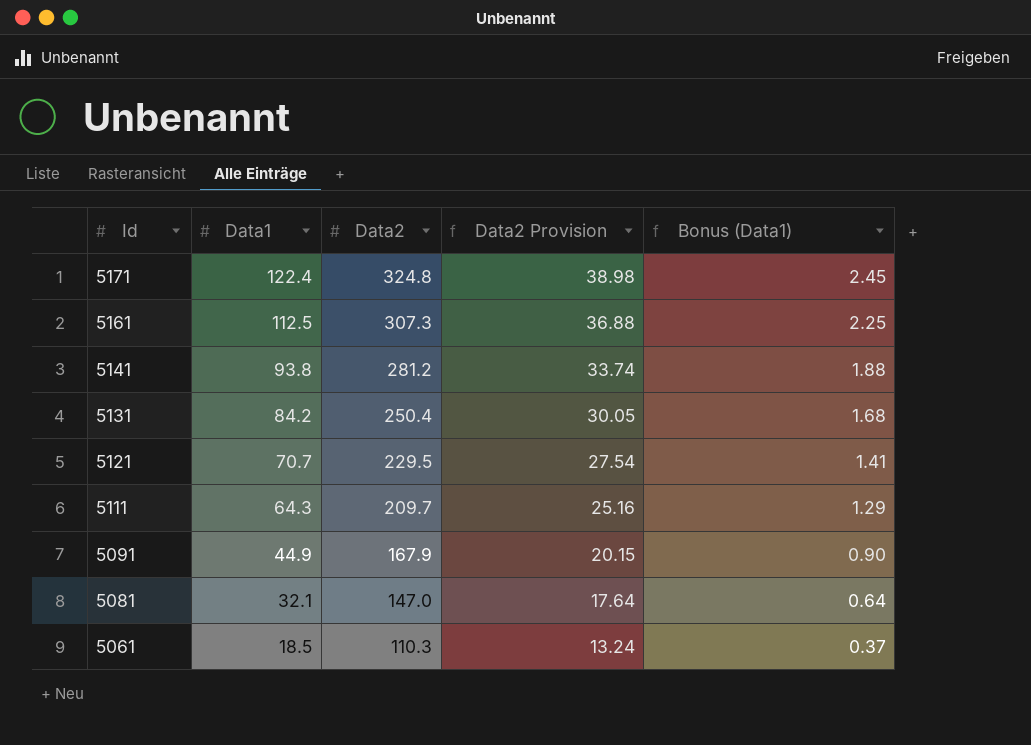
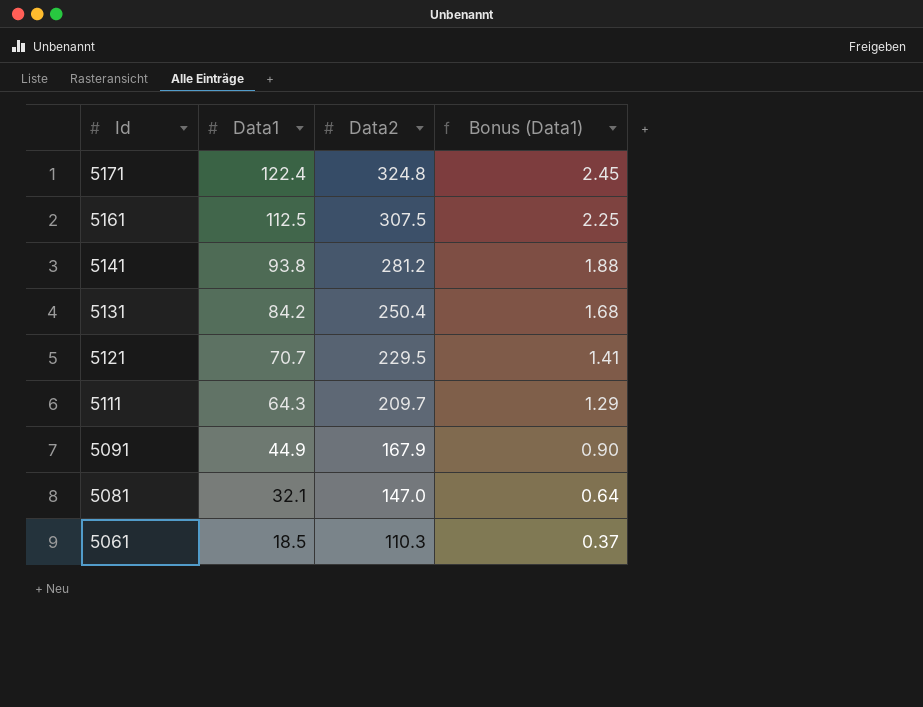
column Data2 Provision | formula: [Data2] * 0.12 -> none
5161 | Data2: 307.3 -> 307.5

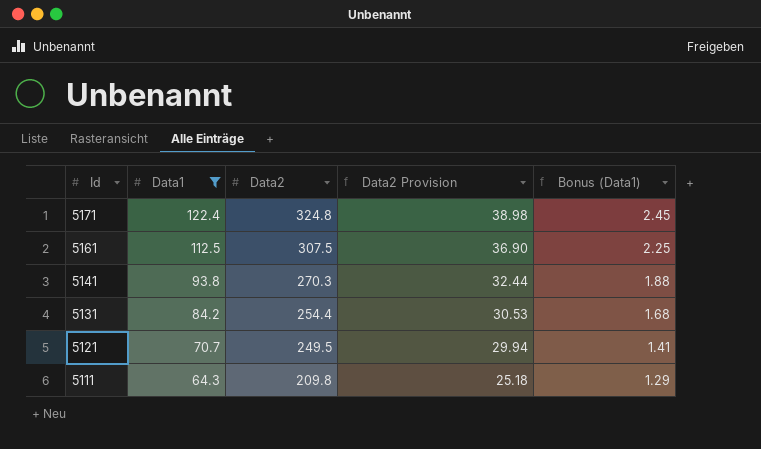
filter: none -> Data1 >= 64.3
column Data2 Provision | formula: none -> [Data2] * 0.12
5141 | Data2: 281.2 -> 270.3
5131 | Data2: 250.4 -> 254.4
5121 | Data2: 229.5 -> 249.5
5111 | Data2: 209.7 -> 209.8

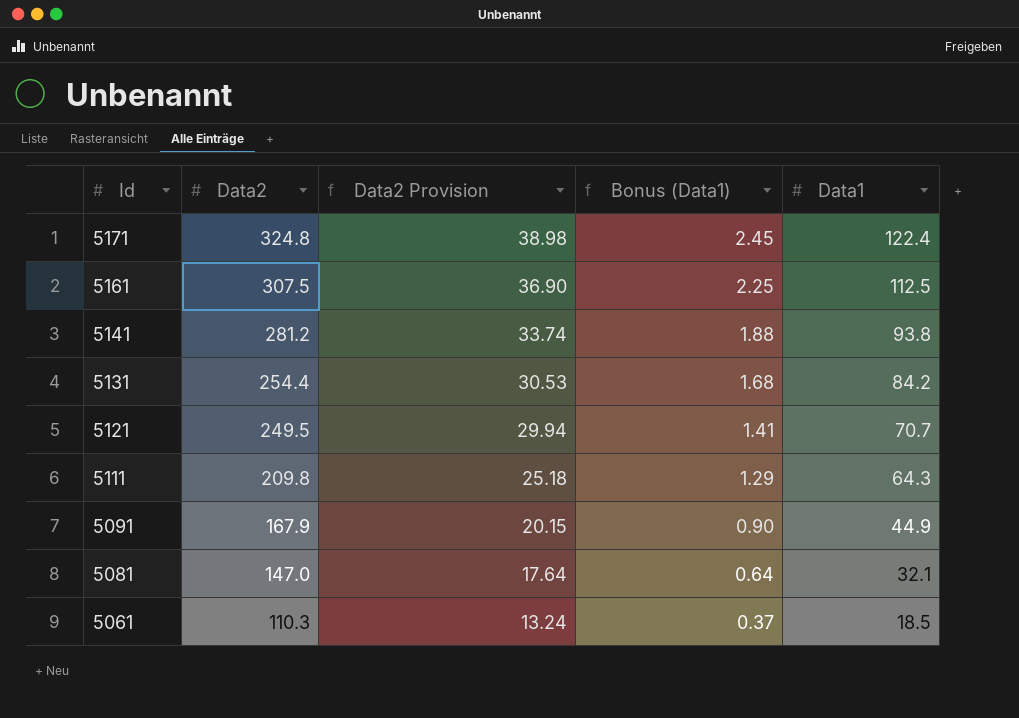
filter: Data1 >= 64.3 -> none
column Data1 | position: 2 -> 5
5141 | Data2: 270.3 -> 281.2
5141 | Data2 Provision: 32.44 -> 33.74

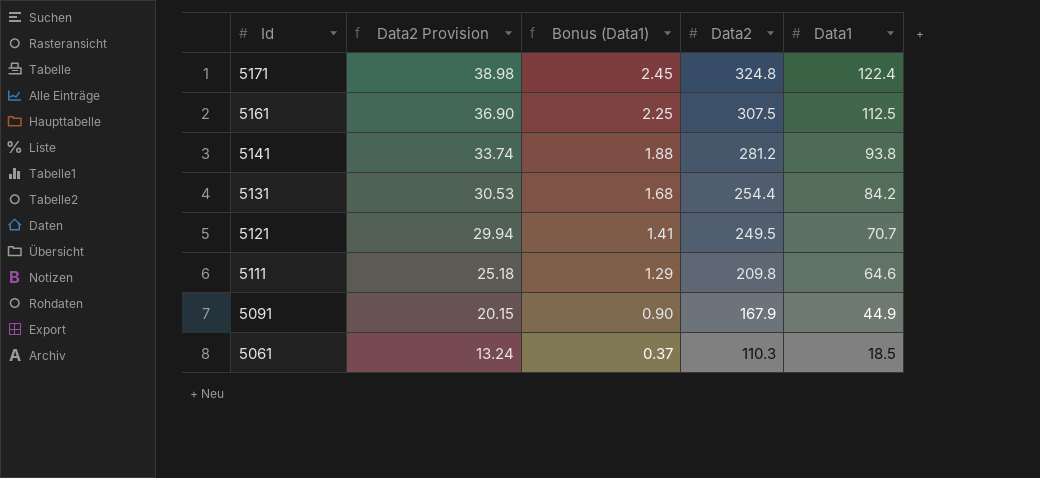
column Data2 | position: 2 -> 4
row 5081: 147.0 | 17.64 | 0.64 | 32.1 -> none
5111 | Data1: 64.3 -> 64.6

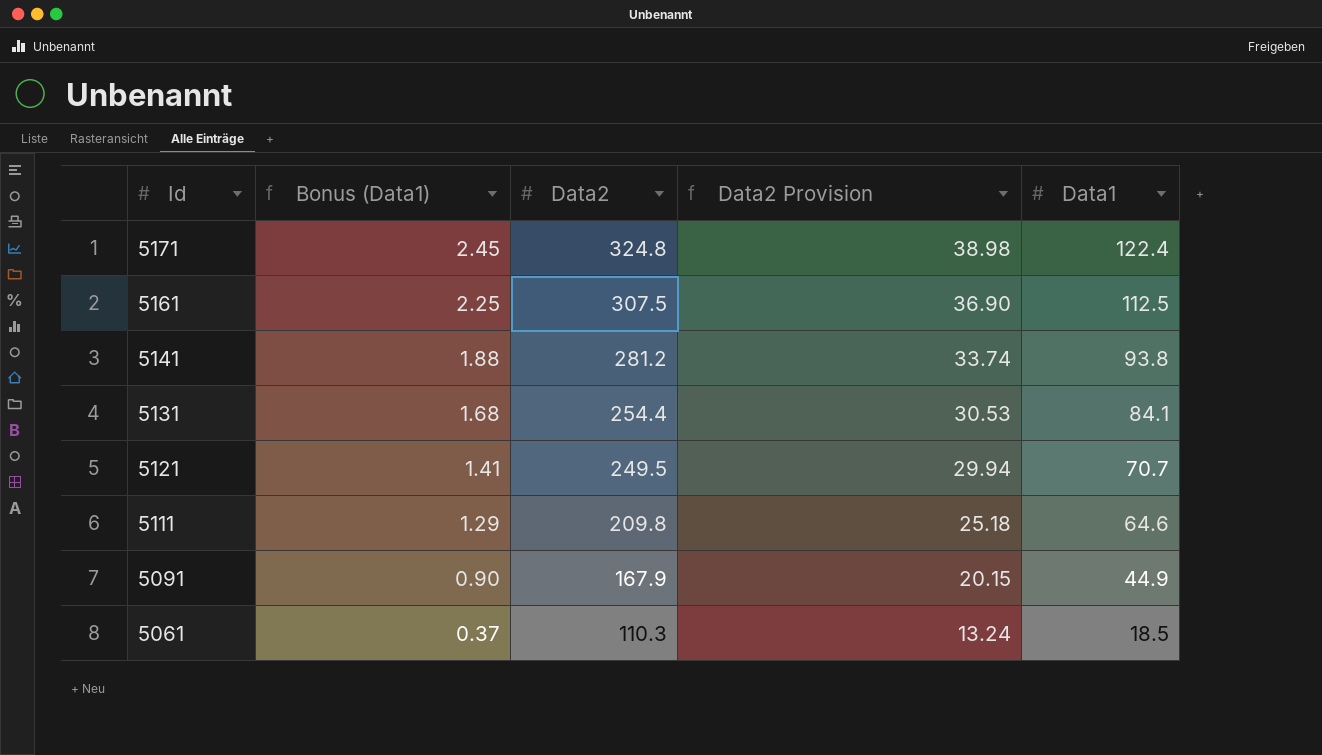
column Data2 Provision | position: 2 -> 4
5131 | Data1: 84.2 -> 84.1

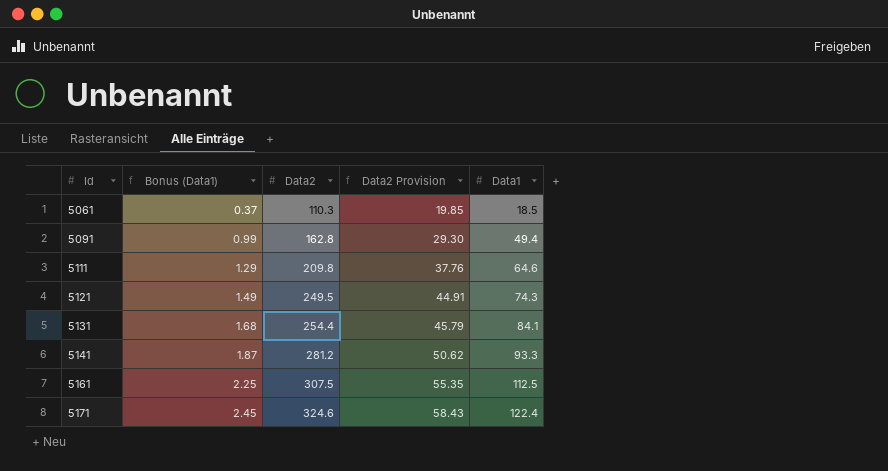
row order: Id descending -> Id ascending
column Data2 Provision | formula: [Data2] * 0.12 -> [Data2] * 0.18
5091 | Bonus (Data1): 0.90 -> 0.99
5091 | Data2: 167.9 -> 162.8
5091 | Data1: 44.9 -> 49.4
5121 | Bonus (Data1): 1.41 -> 1.49
5121 | Data1: 70.7 -> 74.3
5141 | Bonus (Data1): 1.88 -> 1.87
5141 | Data1: 93.8 -> 93.3
5171 | Data2: 324.8 -> 324.6

